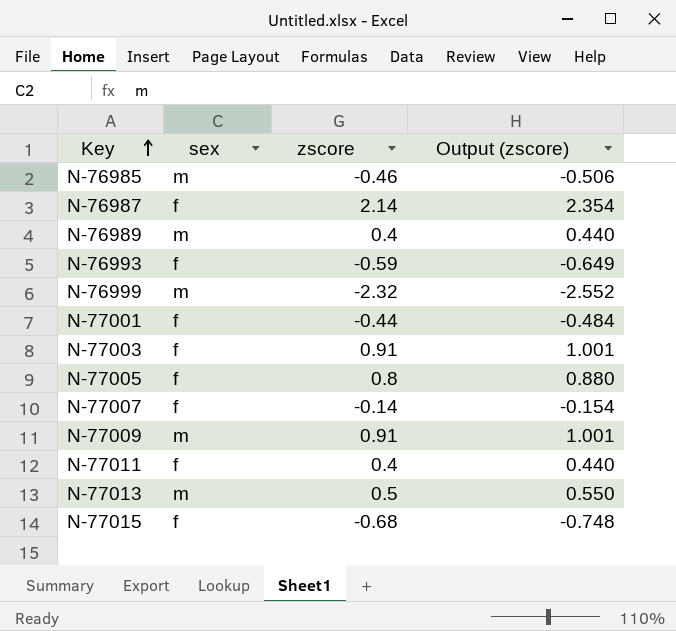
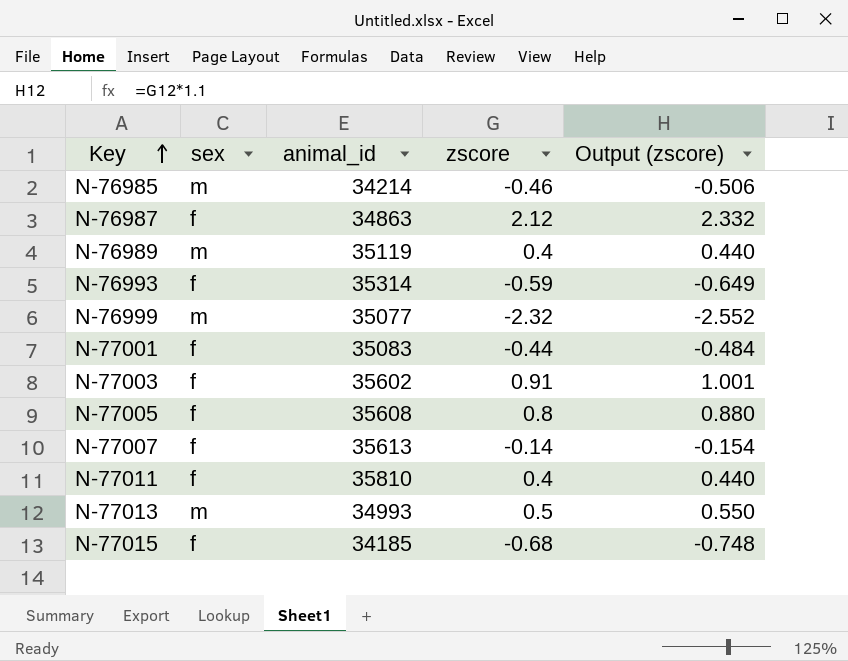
column animal_id | position: none -> 3
row N-77009: m | 0.91 | 1.001 -> none
N-76987 | zscore: 2.14 -> 2.12
N-76987 | Output (zscore): 2.354 -> 2.332

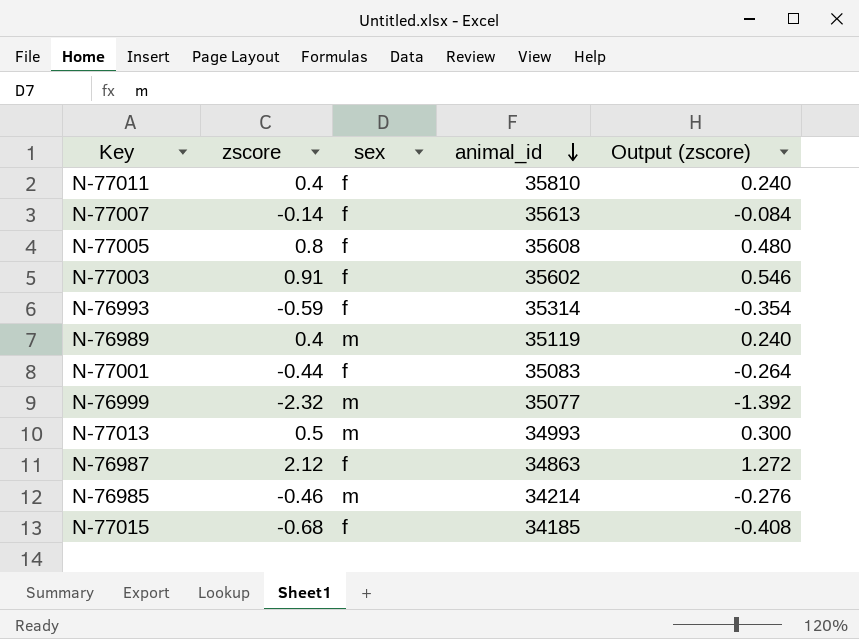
row order: Key ascending -> animal_id descending
column zscore | position: 4 -> 2
column Output (zscore) | formula: [zscore] * 1.1 -> [zscore] * 0.6

